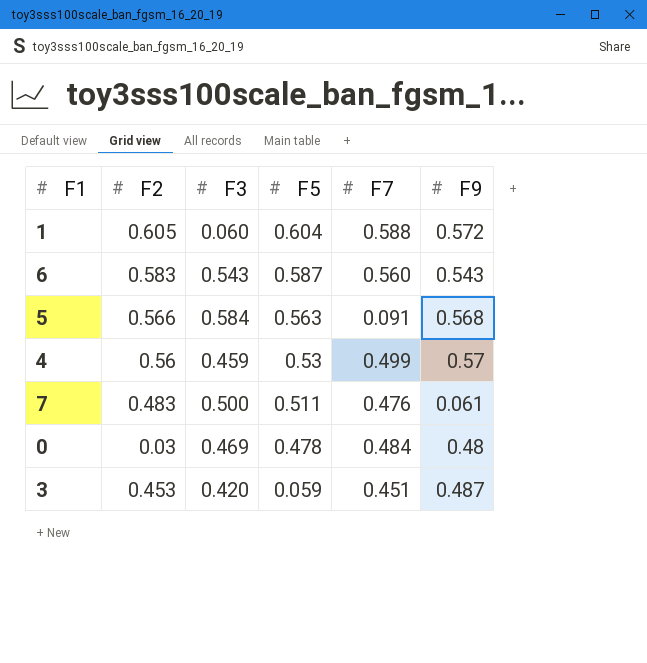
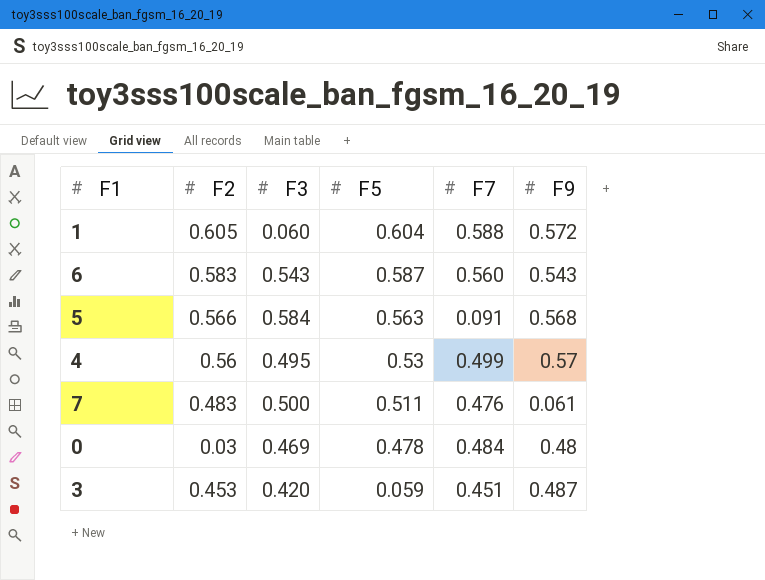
4 | F3: 0.459 -> 0.495

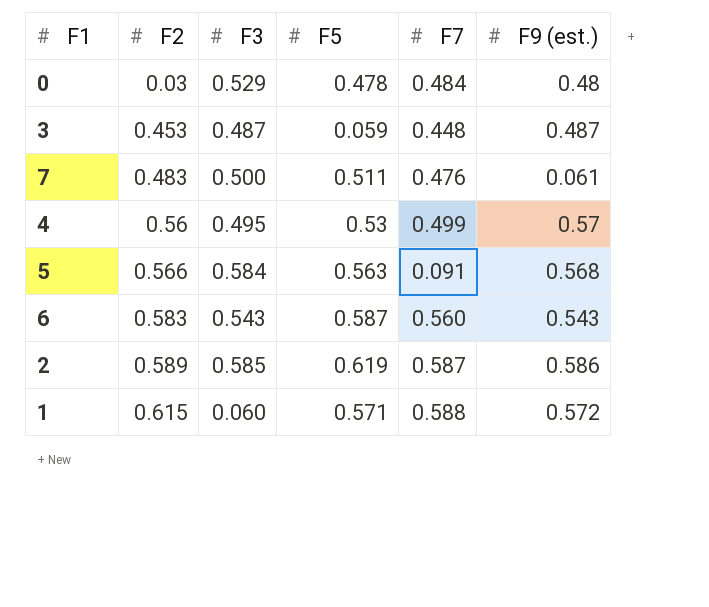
row order: F5 descending -> F2 ascending
column name: F9 -> F9 (est.)
0 | F3: 0.469 -> 0.529
3 | F3: 0.420 -> 0.487
3 | F7: 0.451 -> 0.448
row 2: none -> 0.589 | 0.585 | 0.619 | 0.587 | 0.586
1 | F2: 0.605 -> 0.615
1 | F5: 0.604 -> 0.571

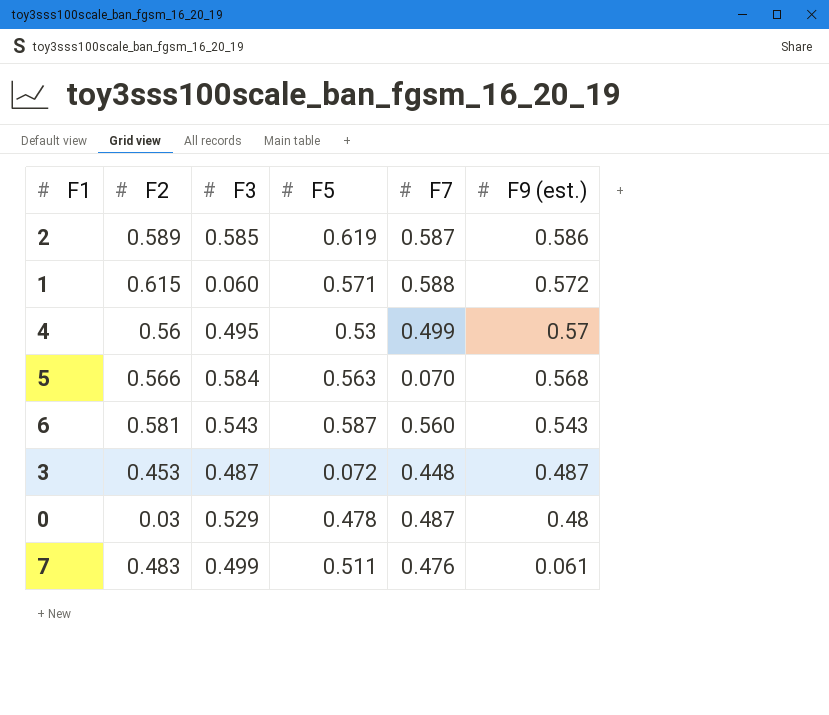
row order: F2 ascending -> F9 (est.) descending
5 | F7: 0.091 -> 0.070
6 | F2: 0.583 -> 0.581
3 | F5: 0.059 -> 0.072
0 | F7: 0.484 -> 0.487
7 | F3: 0.500 -> 0.499

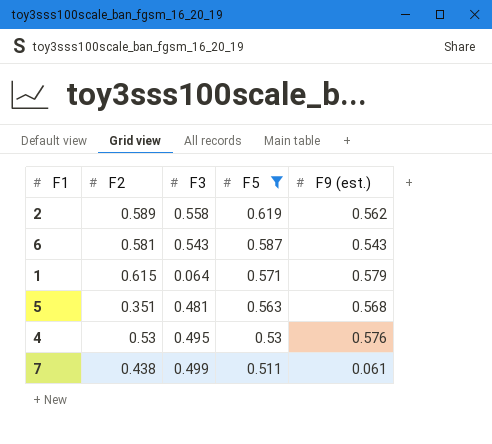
filter: none -> F5 >= 0.511
row order: F9 (est.) descending -> F5 descending
column F7 | position: 5 -> none
2 | F3: 0.585 -> 0.558
2 | F9 (est.): 0.586 -> 0.562
1 | F3: 0.060 -> 0.064
1 | F9 (est.): 0.572 -> 0.579
5 | F2: 0.566 -> 0.351
5 | F3: 0.584 -> 0.481
4 | F2: 0.56 -> 0.53
4 | F9 (est.): 0.57 -> 0.576
7 | F2: 0.483 -> 0.438

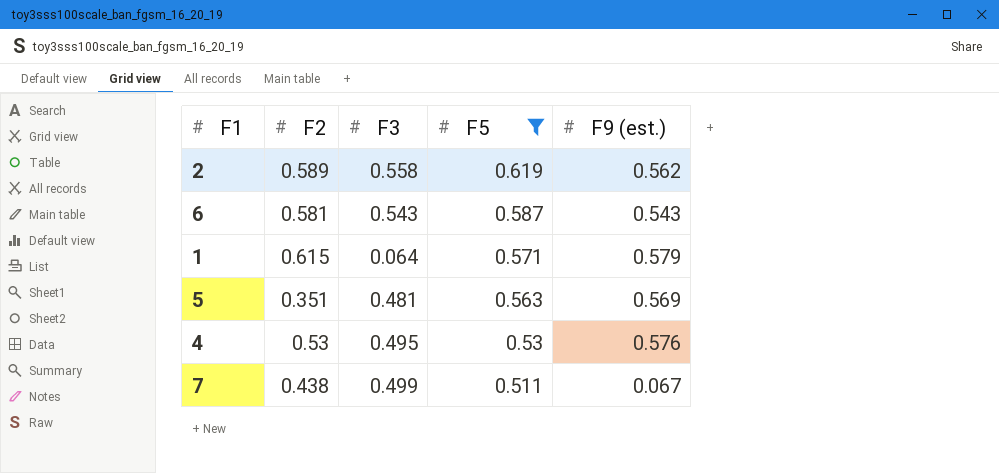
5 | F9 (est.): 0.568 -> 0.569
7 | F9 (est.): 0.061 -> 0.067

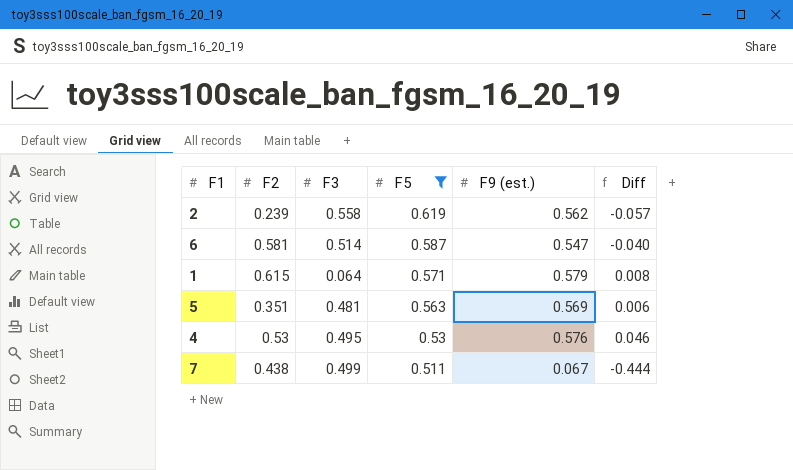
column Diff | formula: none -> [F9 (est.)] - [F5]
2 | F2: 0.589 -> 0.239
6 | F3: 0.543 -> 0.514
6 | F9 (est.): 0.543 -> 0.547

